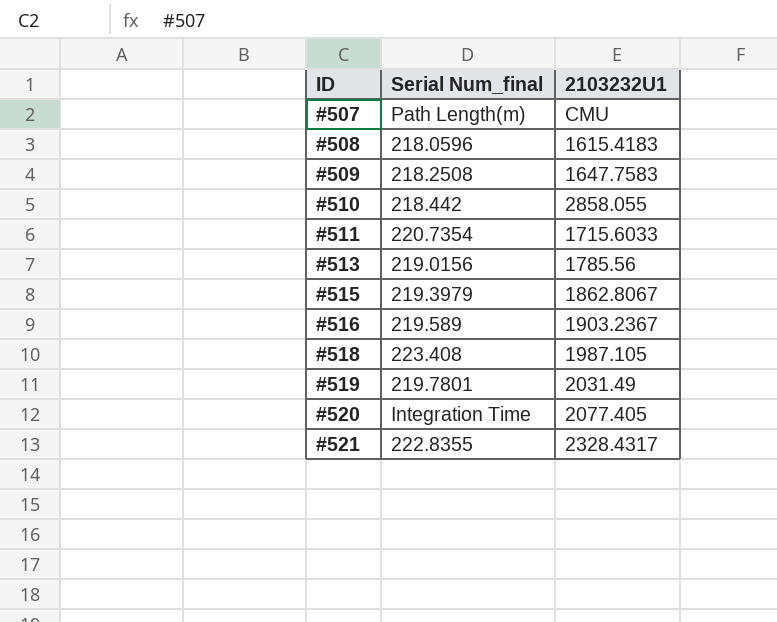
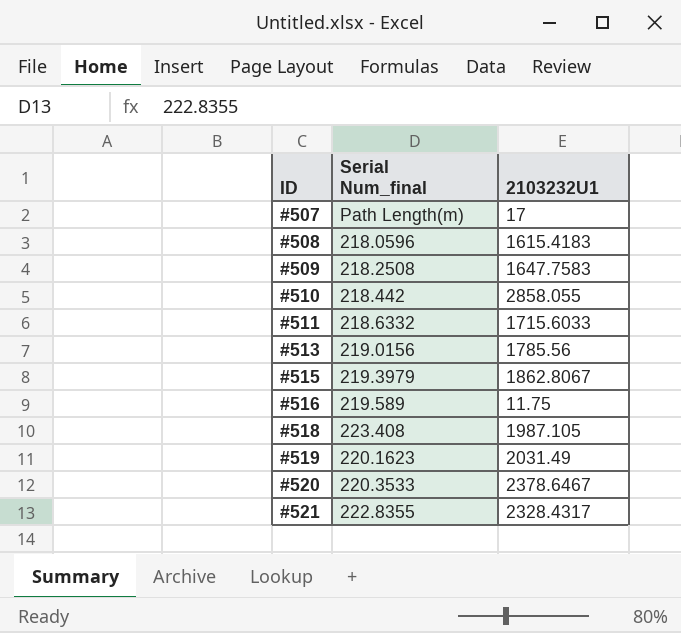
#507 | 2103232U1: CMU -> 17
#511 | Serial Num_final: 220.7354 -> 218.6332
#516 | 2103232U1: 1903.2367 -> 11.75
#519 | Serial Num_final: 219.7801 -> 220.1623
#520 | Serial Num_final: Integration Time -> 220.3533
#520 | 2103232U1: 2077.405 -> 2378.6467

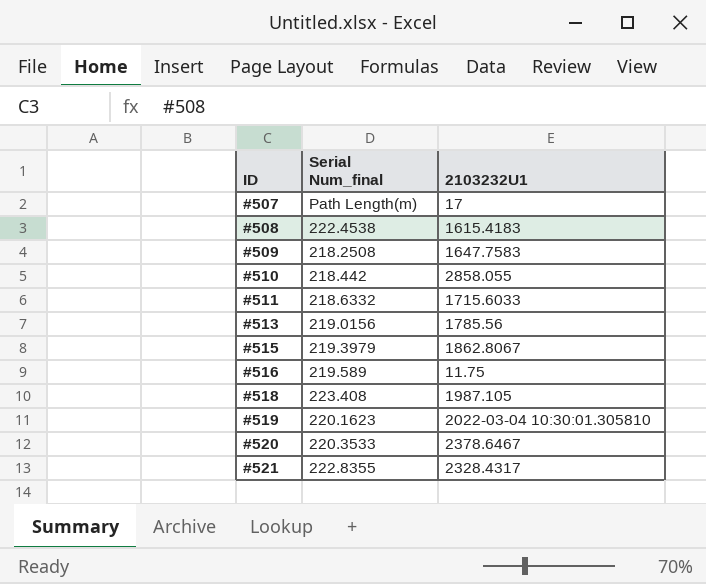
#508 | Serial Num_final: 218.0596 -> 222.4538
#519 | 2103232U1: 2031.49 -> 2022-03-04 10:30:01.305810

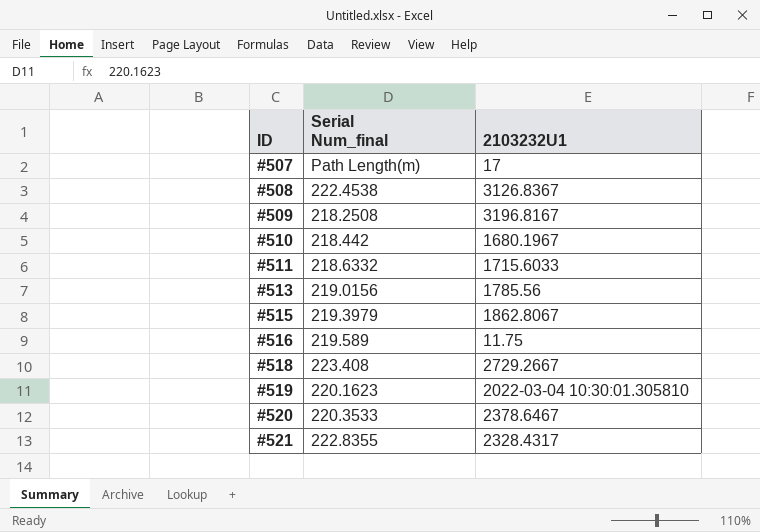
#508 | 2103232U1: 1615.4183 -> 3126.8367
#509 | 2103232U1: 1647.7583 -> 3196.8167
#510 | 2103232U1: 2858.055 -> 1680.1967
#518 | 2103232U1: 1987.105 -> 2729.2667

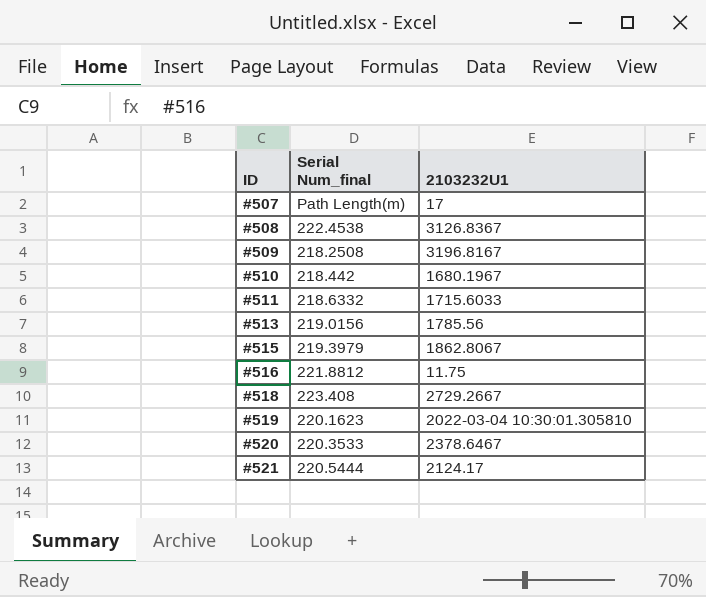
#516 | Serial Num_final: 219.589 -> 221.8812
#521 | Serial Num_final: 222.8355 -> 220.5444
#521 | 2103232U1: 2328.4317 -> 2124.17

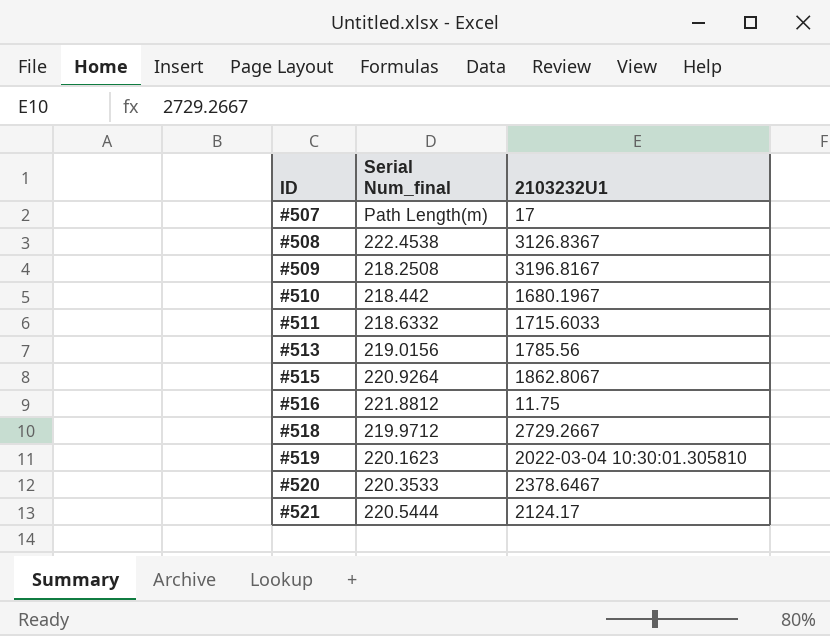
#515 | Serial Num_final: 219.3979 -> 220.9264
#518 | Serial Num_final: 223.408 -> 219.9712

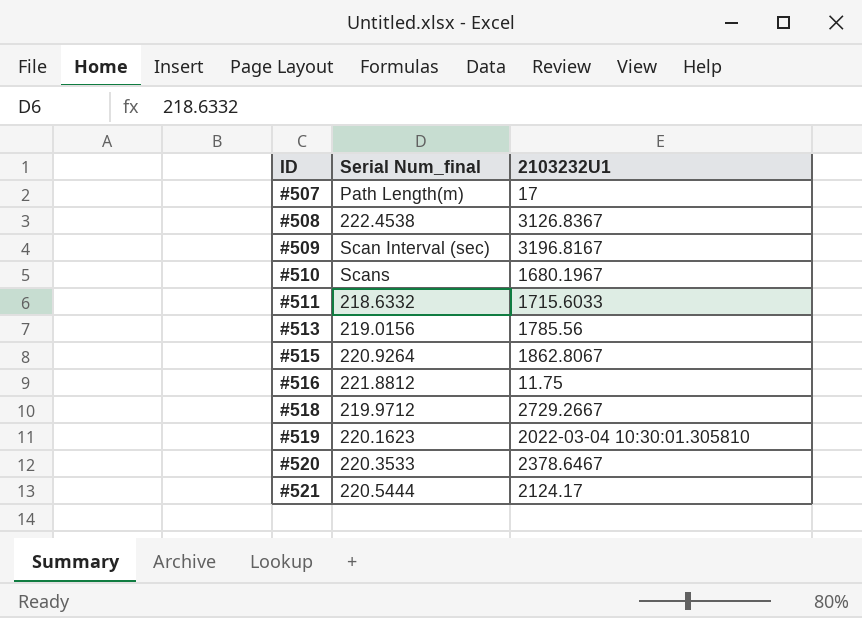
#509 | Serial Num_final: 218.2508 -> Scan Interval (sec)
#510 | Serial Num_final: 218.442 -> Scans

